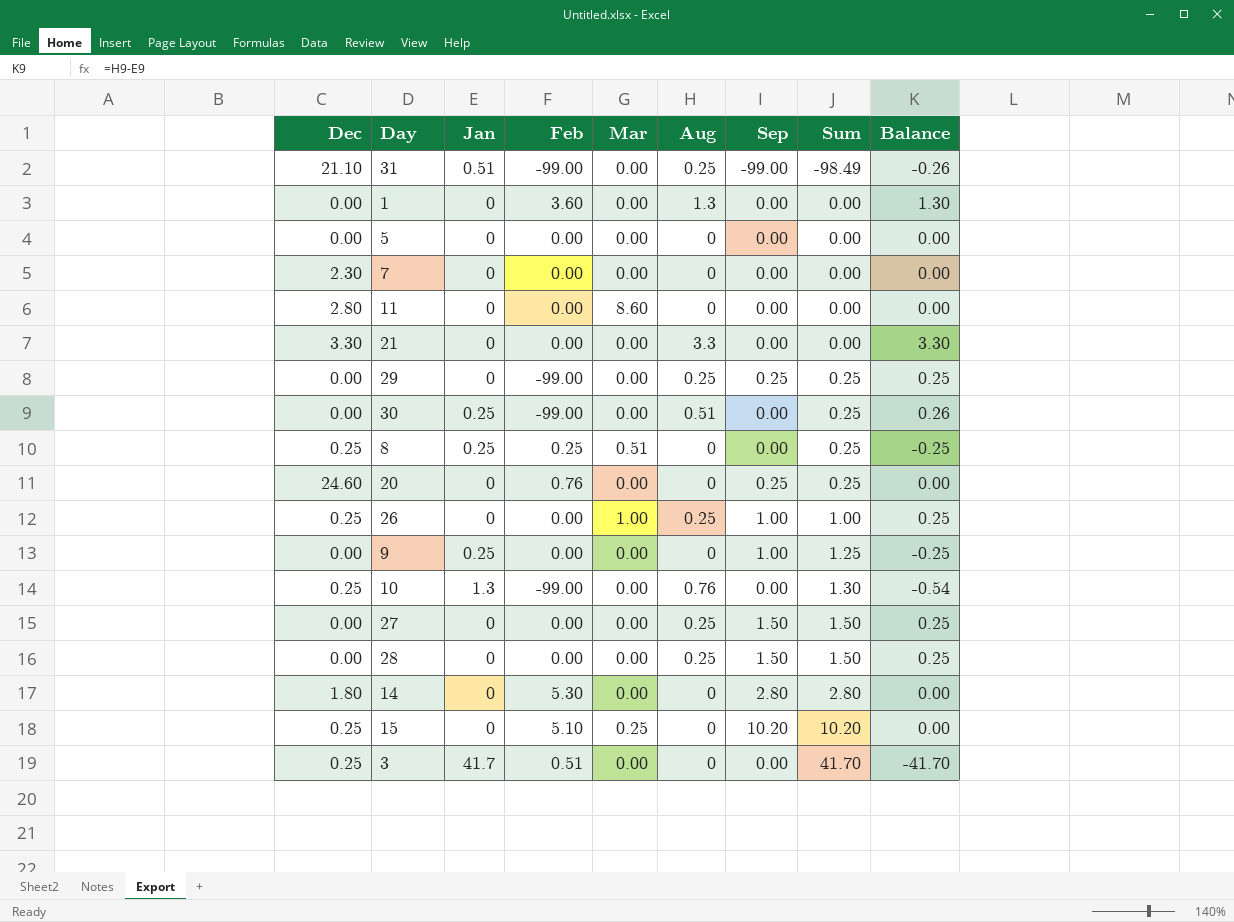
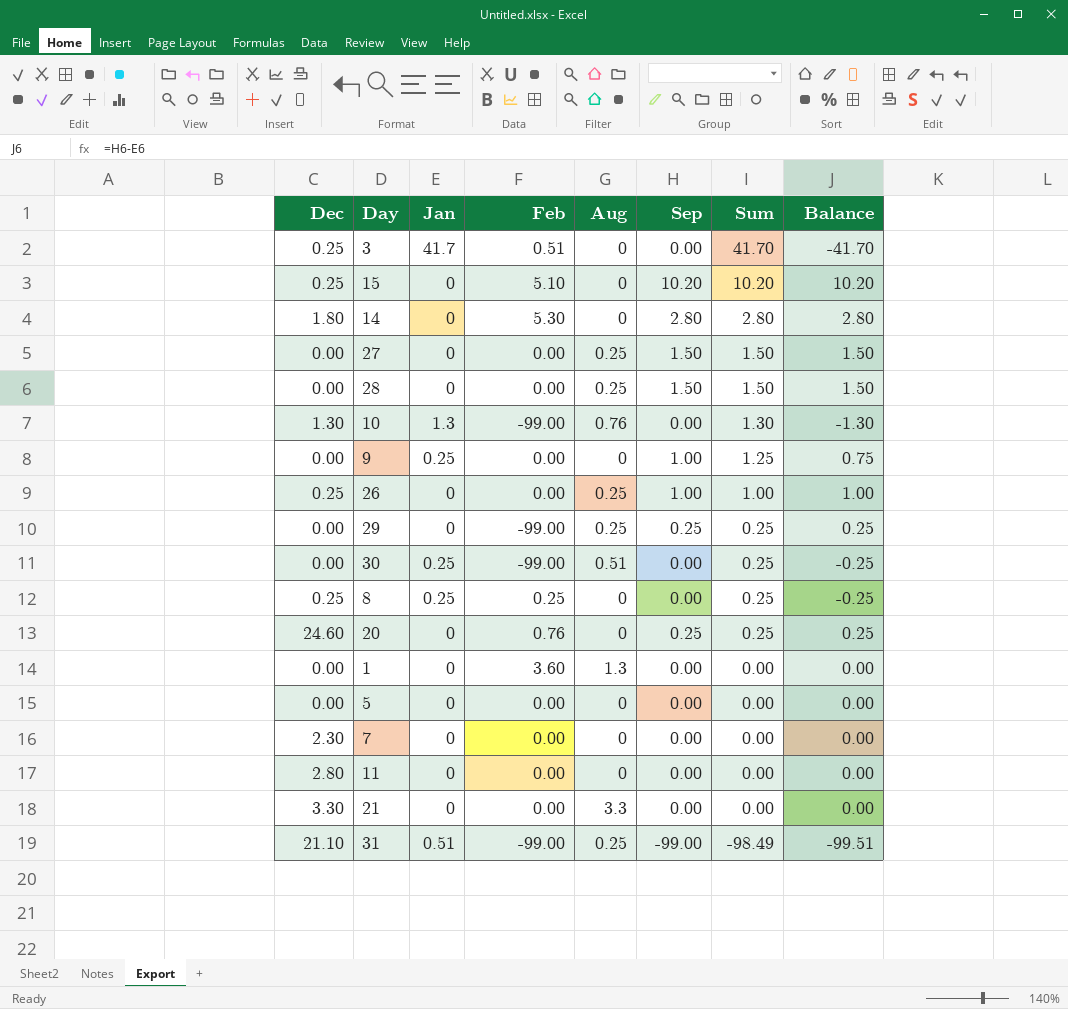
row order: Sum ascending -> Sum descending
column Mar | position: 5 -> none
column Balance | formula: [Aug] - [Jan] -> [Sep] - [Jan]
10 | Dec: 0.25 -> 1.30

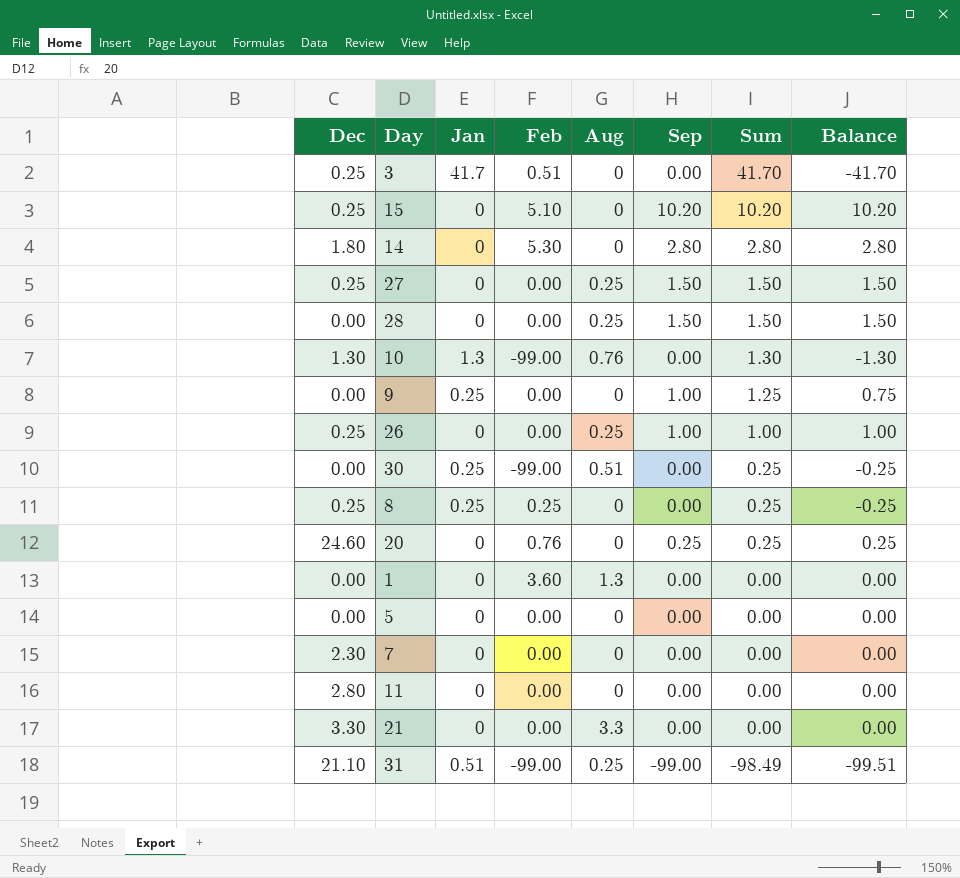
row 29: 0.00 | 0 | -99.00 | 0.25 | 0.25 | 0.25 | 0.25 -> none
27 | Dec: 0.00 -> 0.25

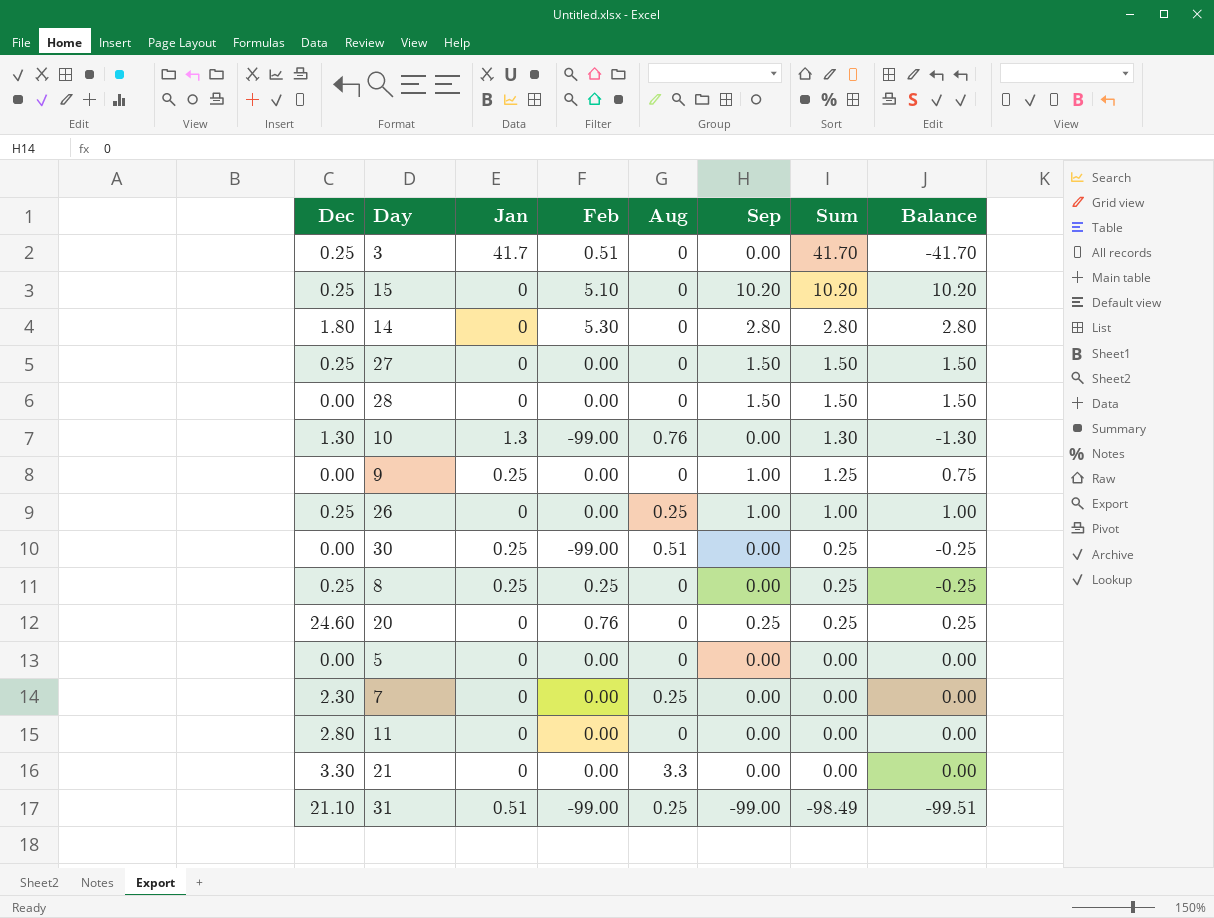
row 1: 0.00 | 0 | 3.60 | 1.3 | 0.00 | 0.00 | 0.00 -> none
27 | Aug: 0.25 -> 0
28 | Aug: 0.25 -> 0
7 | Aug: 0 -> 0.25

